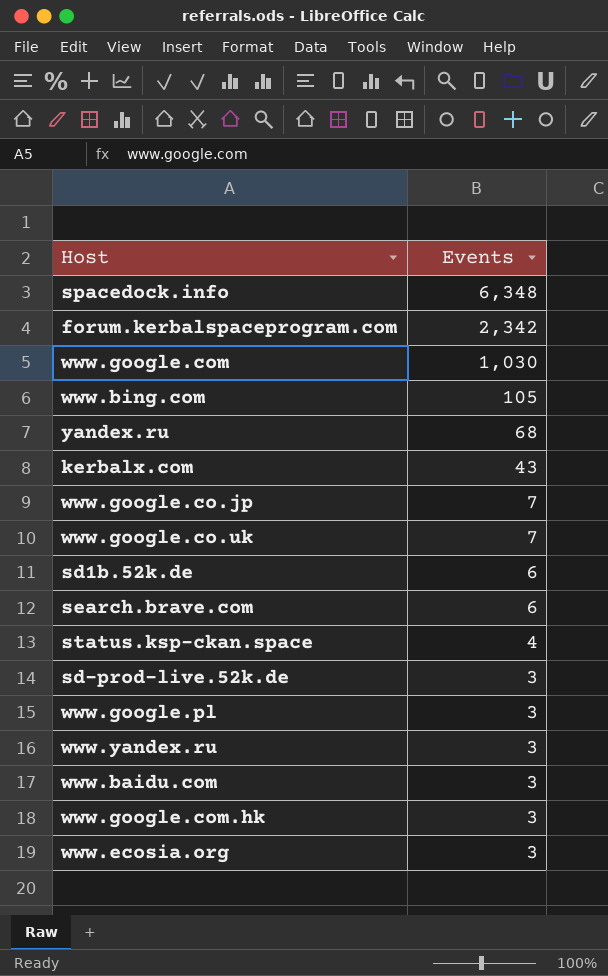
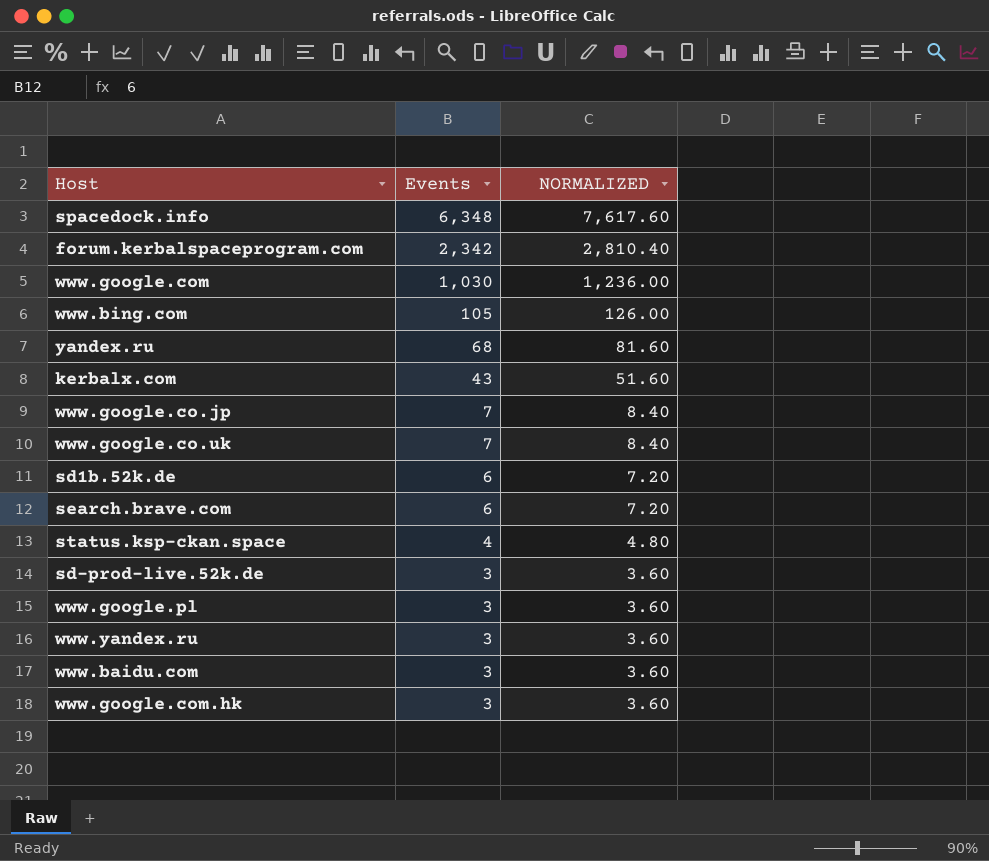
column NORMALIZED | formula: none -> [Events] * 1.2
row www.ecosia.org: 3 -> none

